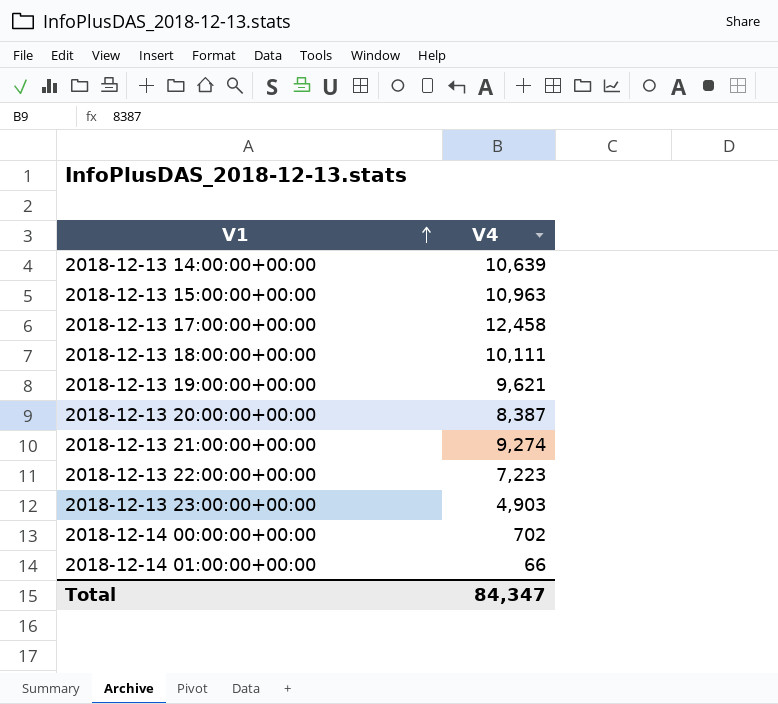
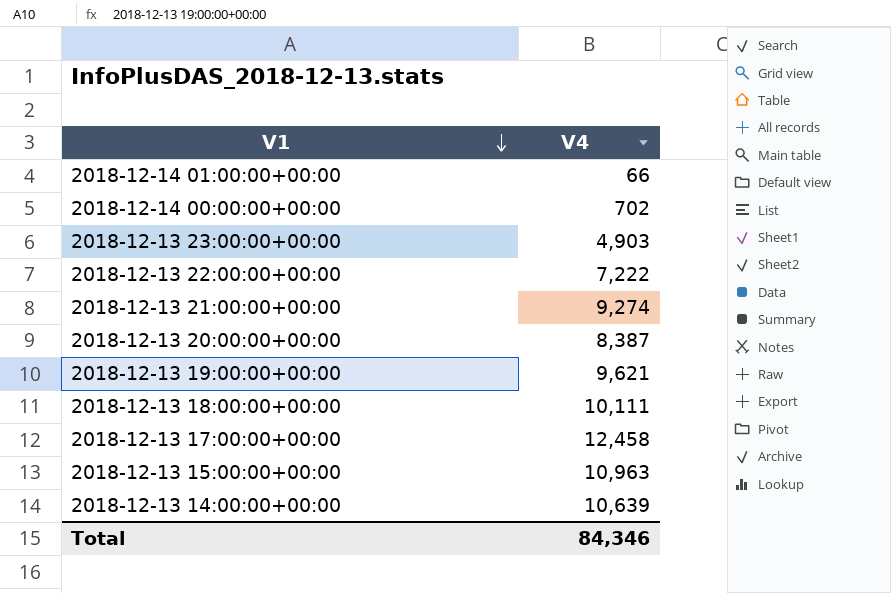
row order: V1 ascending -> V1 descending
2018-12-13 22:00:00+00:00 | V4: 7,223 -> 7,222
Total | V4: 84,347 -> 84,346

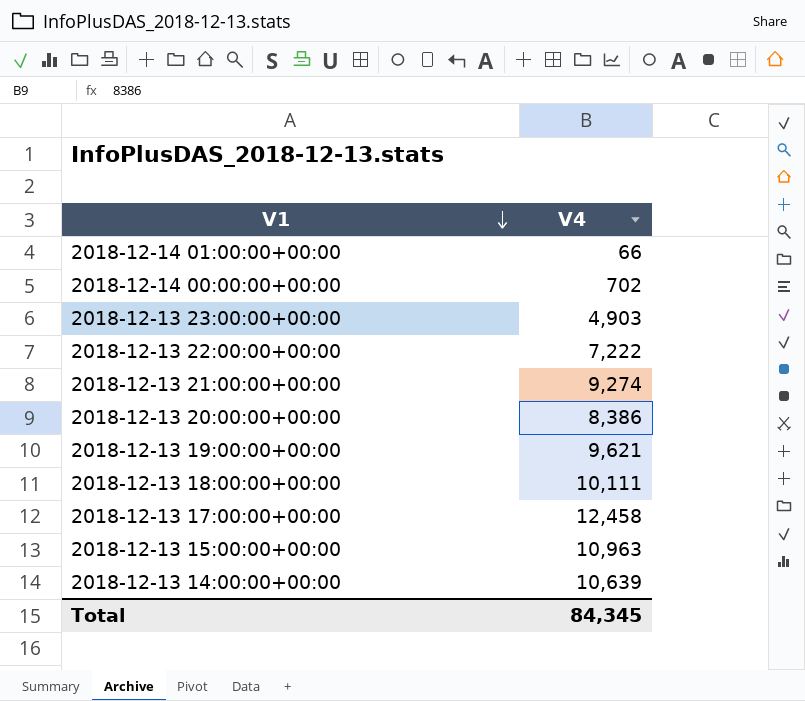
2018-12-13 20:00:00+00:00 | V4: 8,387 -> 8,386
Total | V4: 84,346 -> 84,345

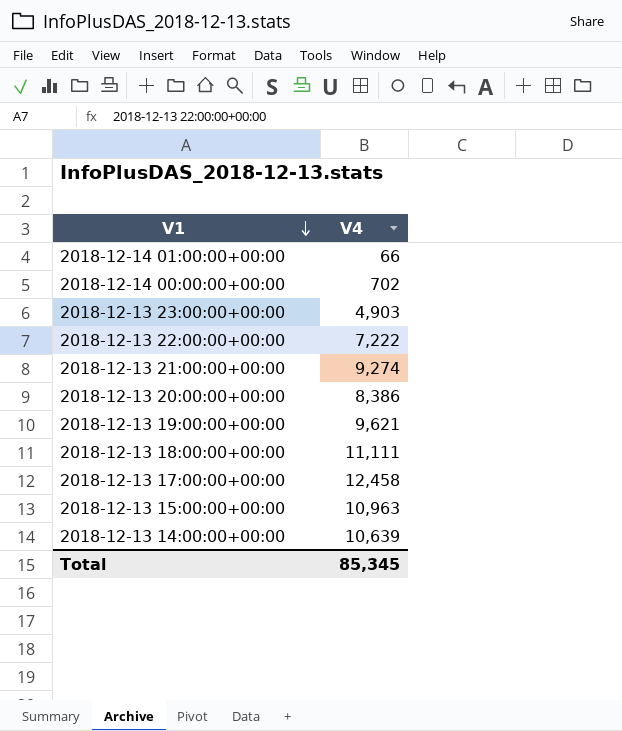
2018-12-13 18:00:00+00:00 | V4: 10,111 -> 11,111
Total | V4: 84,345 -> 85,345

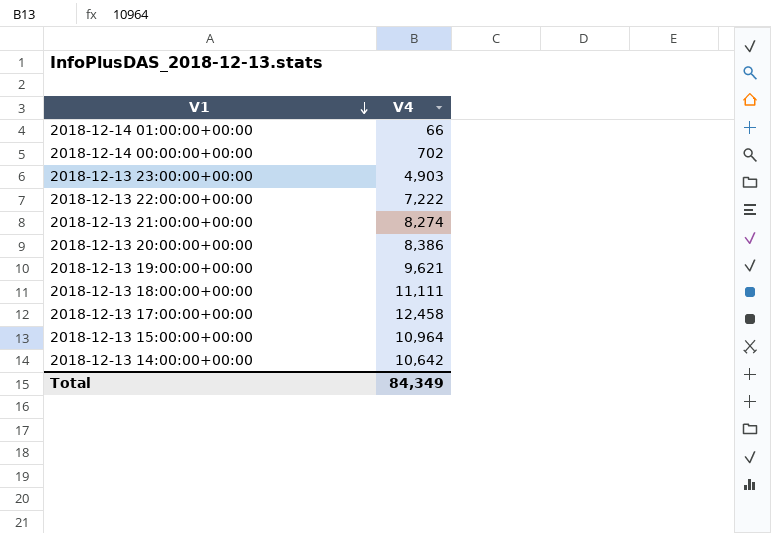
2018-12-13 21:00:00+00:00 | V4: 9,274 -> 8,274
2018-12-13 15:00:00+00:00 | V4: 10,963 -> 10,964
2018-12-13 14:00:00+00:00 | V4: 10,639 -> 10,642
Total | V4: 85,345 -> 84,349

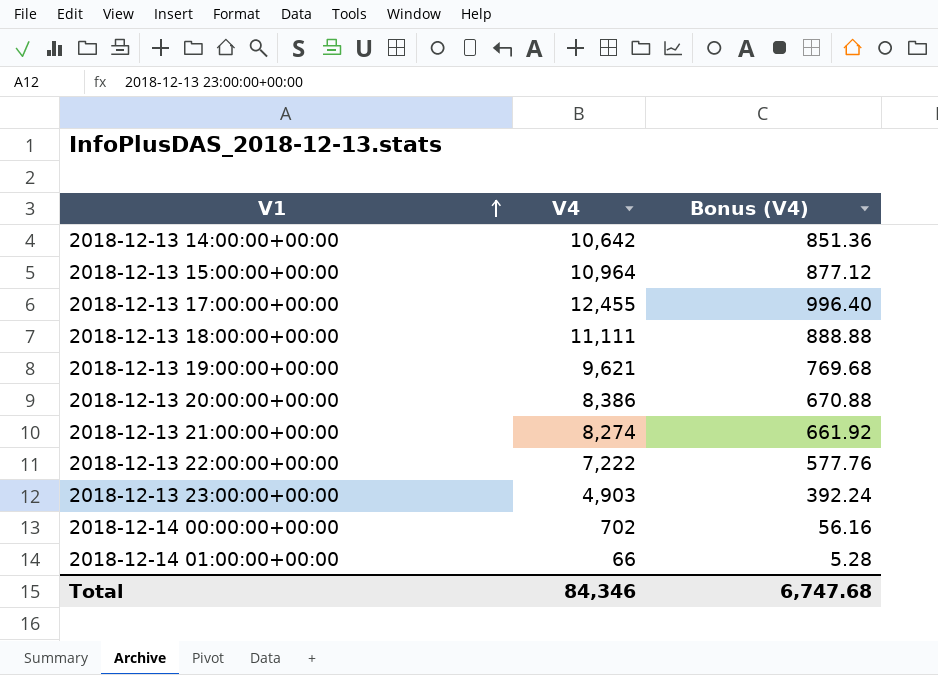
row order: V1 descending -> V1 ascending
column Bonus (V4) | formula: none -> [V4] * 0.08
2018-12-13 17:00:00+00:00 | V4: 12,458 -> 12,455
Total | V4: 84,349 -> 84,346

